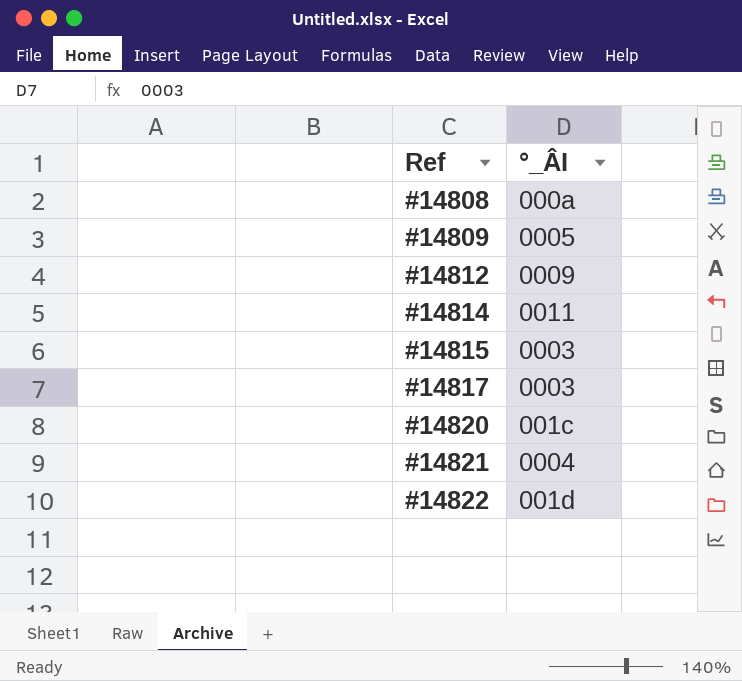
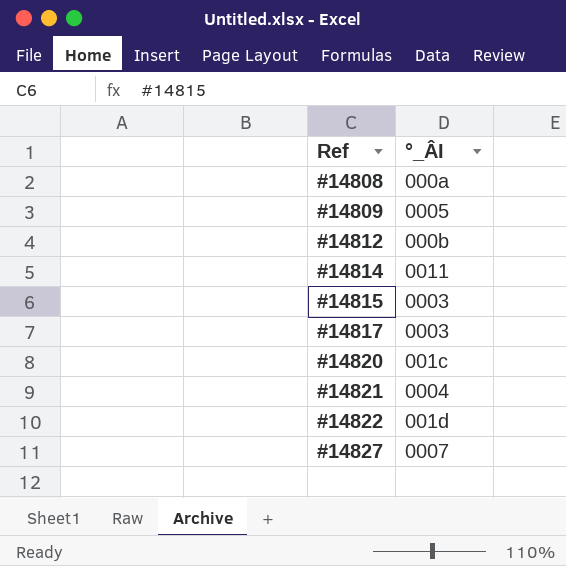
#14812 | °_ÂI: 0009 -> 000b
row #14827: none -> 0007

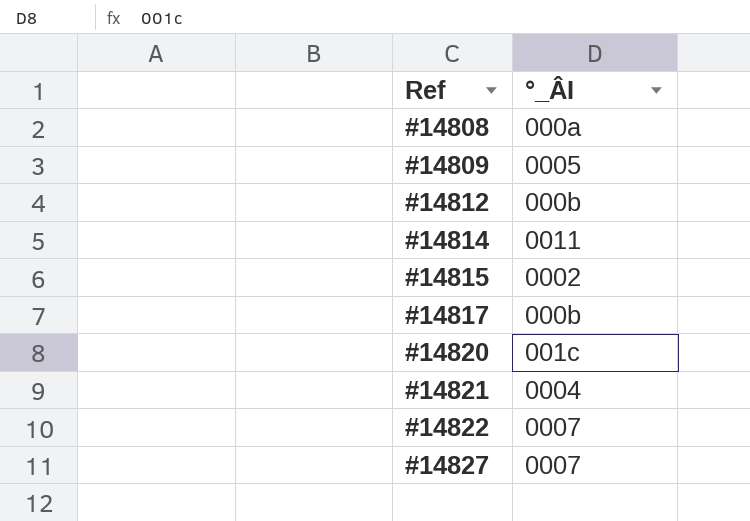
#14815 | °_ÂI: 0003 -> 0002
#14817 | °_ÂI: 0003 -> 000b
#14822 | °_ÂI: 001d -> 0007

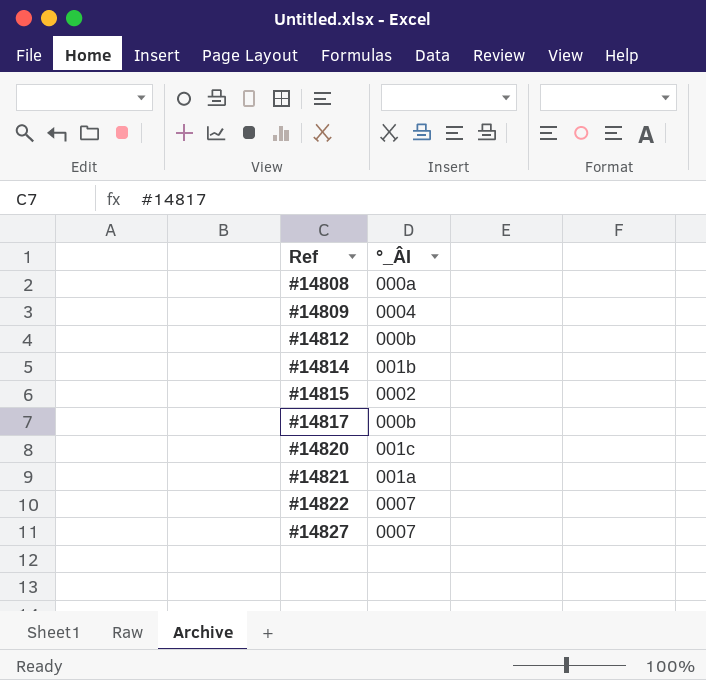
#14809 | °_ÂI: 0005 -> 0004
#14814 | °_ÂI: 0011 -> 001b
#14821 | °_ÂI: 0004 -> 001a

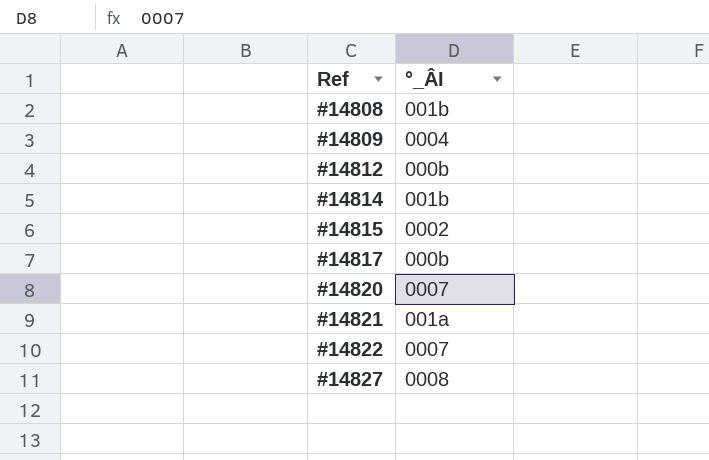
#14808 | °_ÂI: 000a -> 001b
#14820 | °_ÂI: 001c -> 0007
#14827 | °_ÂI: 0007 -> 0008

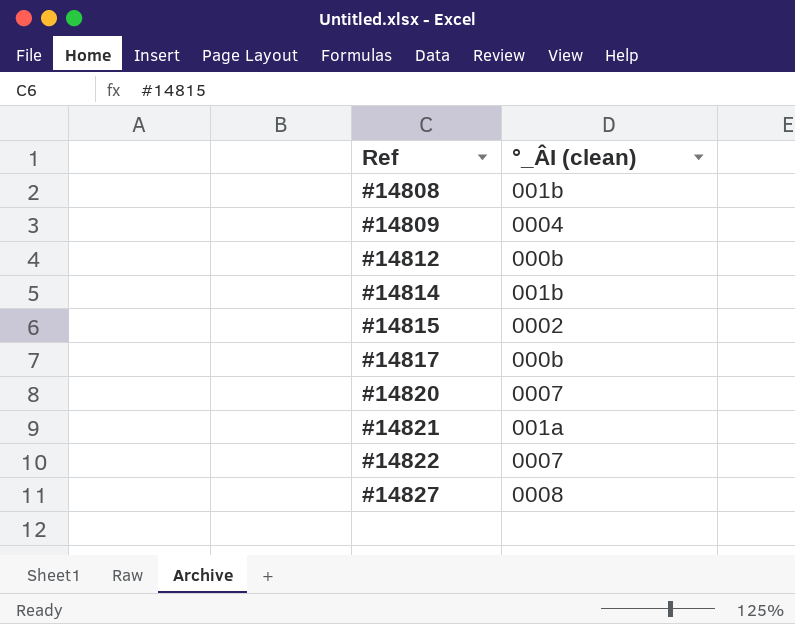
column name: °_ÂI -> °_ÂI (clean)

